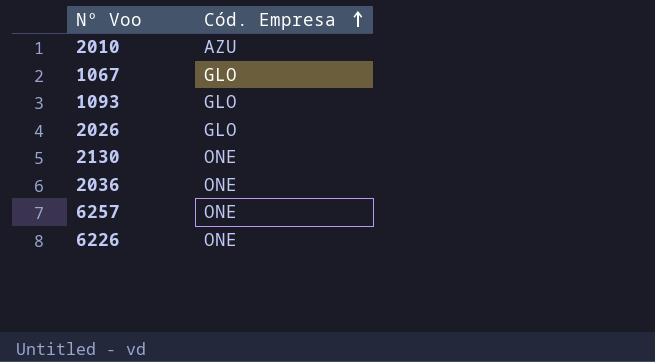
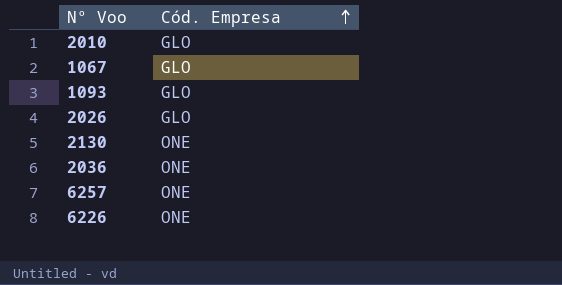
2010 | Cód. Empresa: AZU -> GLO

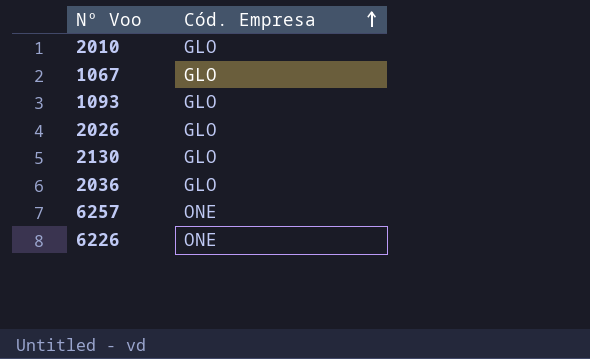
2130 | Cód. Empresa: ONE -> GLO
2036 | Cód. Empresa: ONE -> GLO

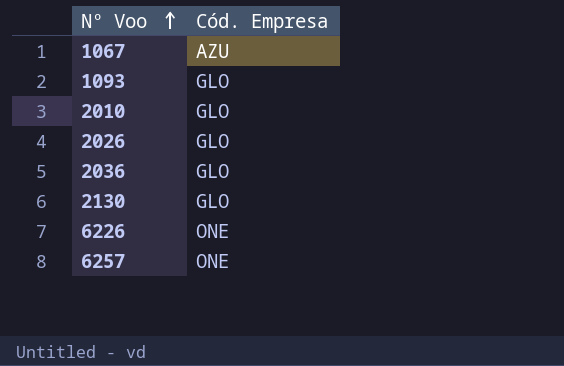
row order: Cód. Empresa ascending -> Nº Voo ascending
1067 | Cód. Empresa: GLO -> AZU

